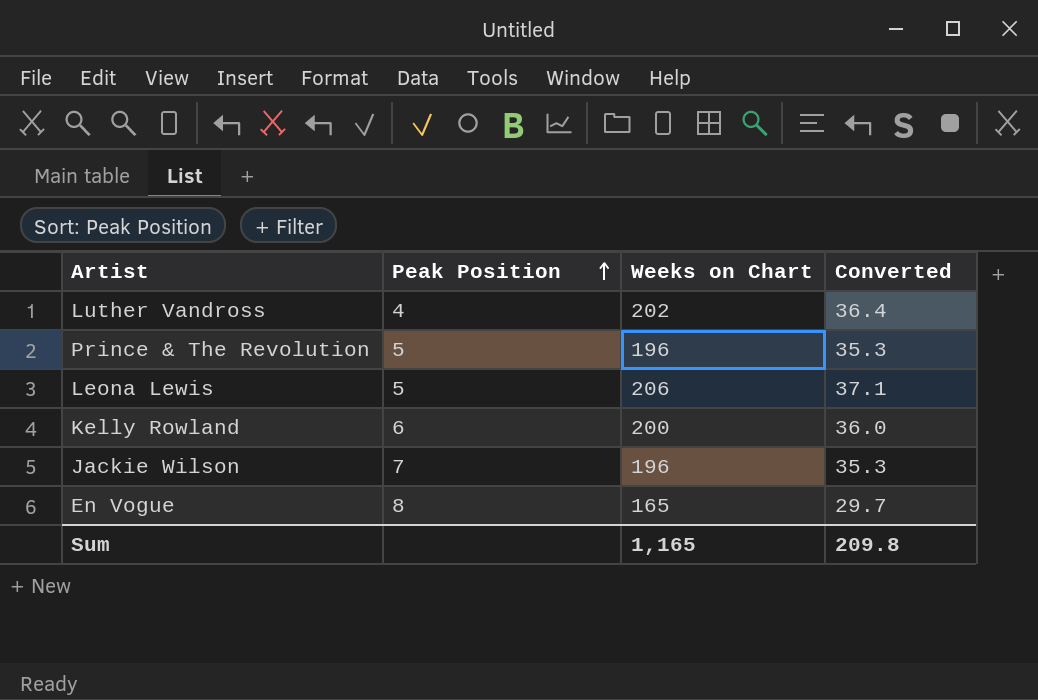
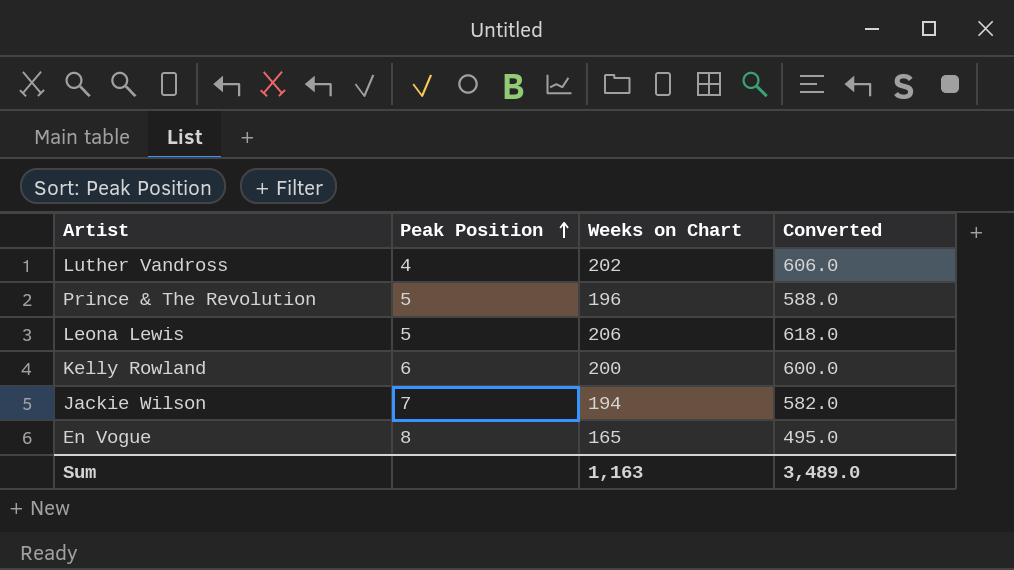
column Converted | formula: [Weeks on Chart] * 0.18 -> [Weeks on Chart] * 3
Jackie Wilson | Weeks on Chart: 196 -> 194
Sum | Weeks on Chart: 1,165 -> 1,163
Sum | Converted: 209.8 -> 3,489.0

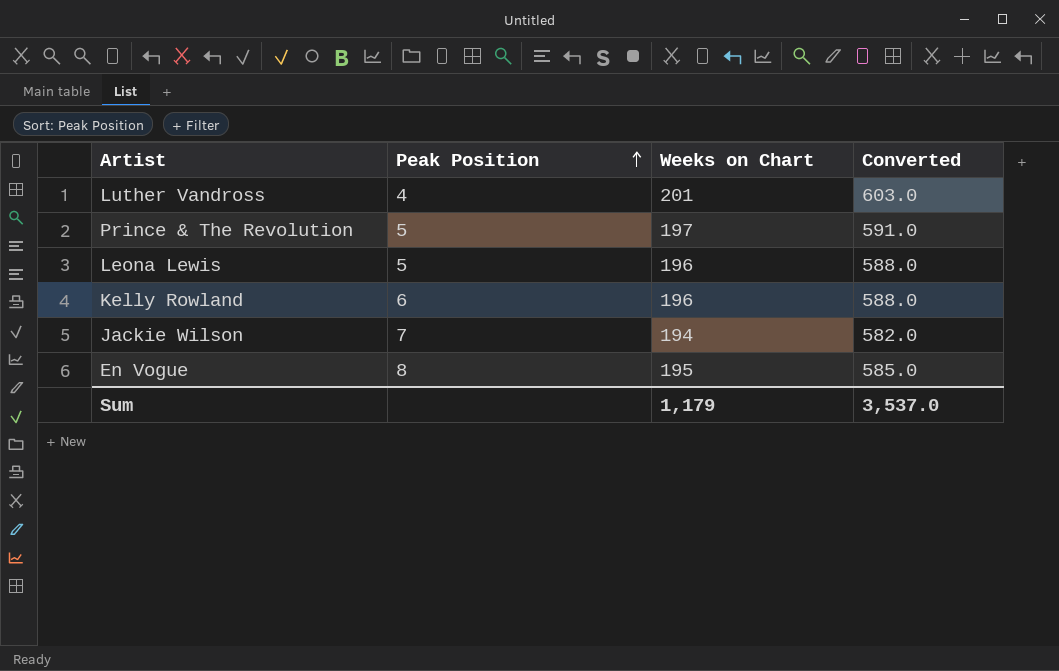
Luther Vandross | Weeks on Chart: 202 -> 201
Luther Vandross | Converted: 606.0 -> 603.0
Prince & The Revolution | Weeks on Chart: 196 -> 197
Prince & The Revolution | Converted: 588.0 -> 591.0
Leona Lewis | Weeks on Chart: 206 -> 196
Leona Lewis | Converted: 618.0 -> 588.0
Kelly Rowland | Weeks on Chart: 200 -> 196
Kelly Rowland | Converted: 600.0 -> 588.0
En Vogue | Weeks on Chart: 165 -> 195
En Vogue | Converted: 495.0 -> 585.0
Sum | Weeks on Chart: 1,163 -> 1,179
Sum | Converted: 3,489.0 -> 3,537.0

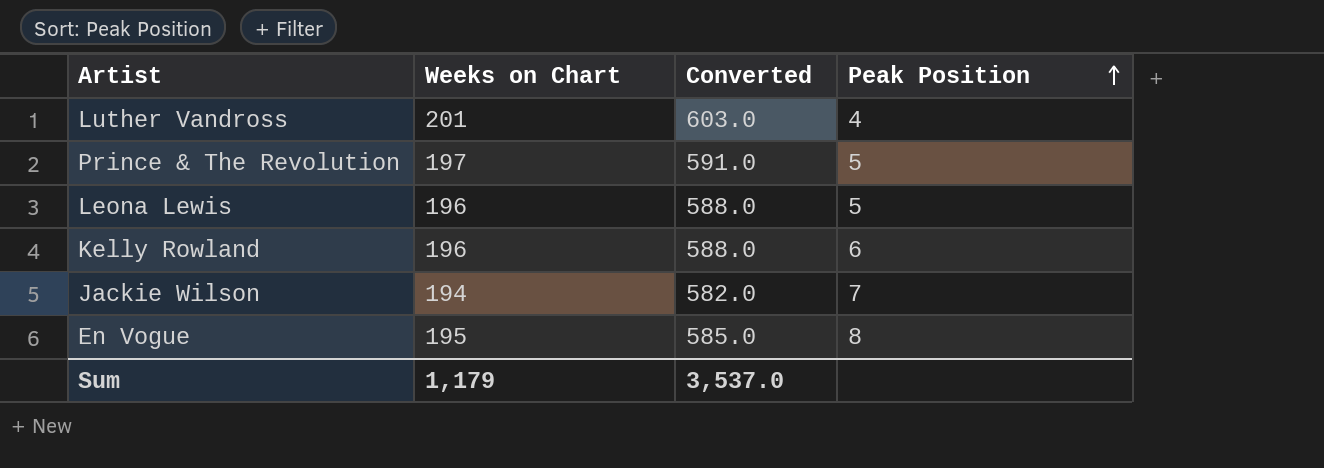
column Peak Position | position: 2 -> 4

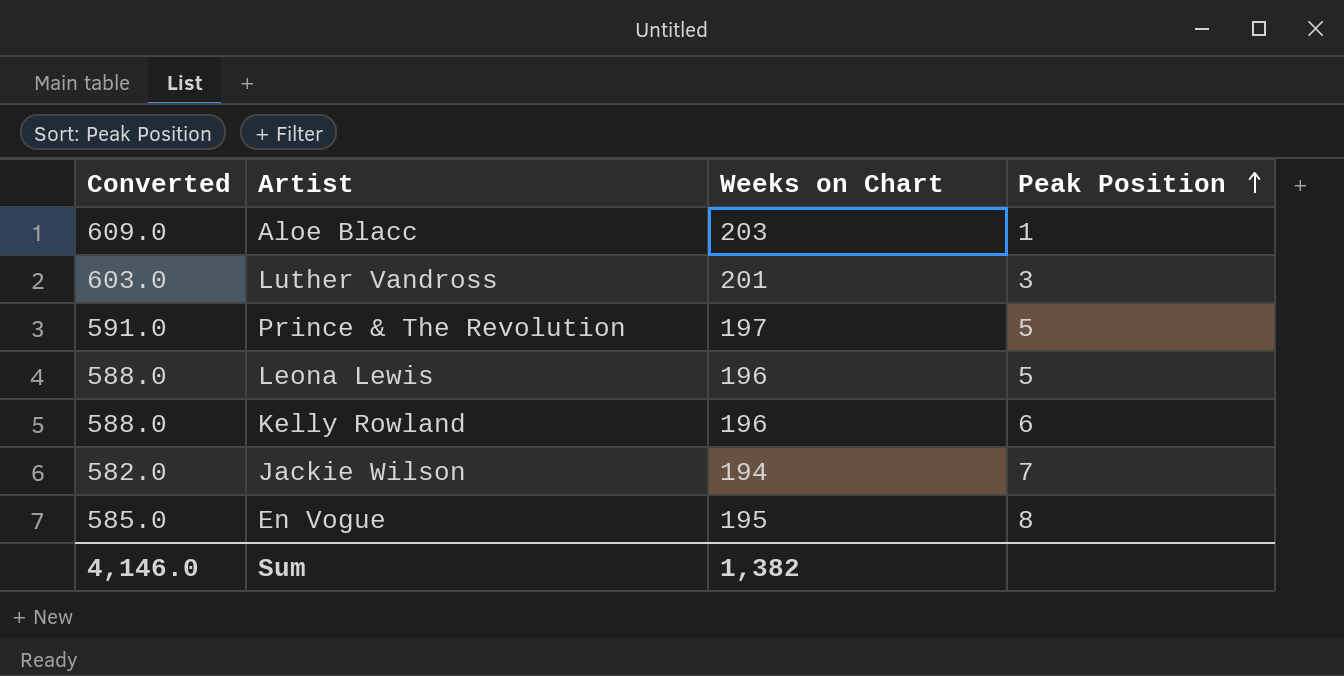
column Converted | position: 3 -> 1
row Aloe Blacc: none -> 609.0 | 203 | 1
Luther Vandross | Peak Position: 4 -> 3
Sum | Converted: 3,537.0 -> 4,146.0
Sum | Weeks on Chart: 1,179 -> 1,382

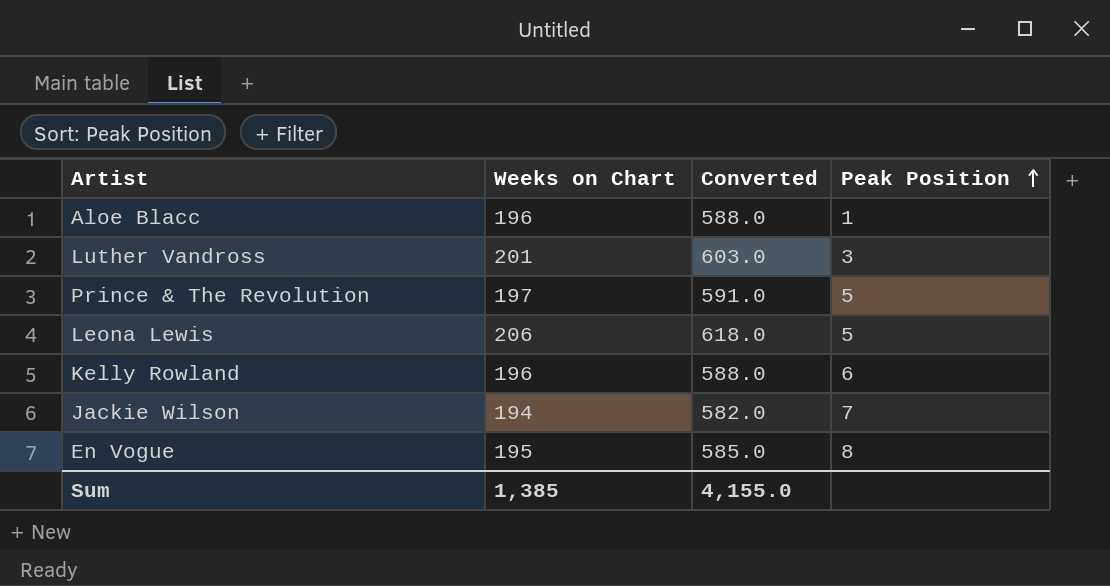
column Converted | position: 1 -> 3
Aloe Blacc | Weeks on Chart: 203 -> 196
Aloe Blacc | Converted: 609.0 -> 588.0
Leona Lewis | Weeks on Chart: 196 -> 206
Leona Lewis | Converted: 588.0 -> 618.0
Sum | Weeks on Chart: 1,382 -> 1,385
Sum | Converted: 4,146.0 -> 4,155.0

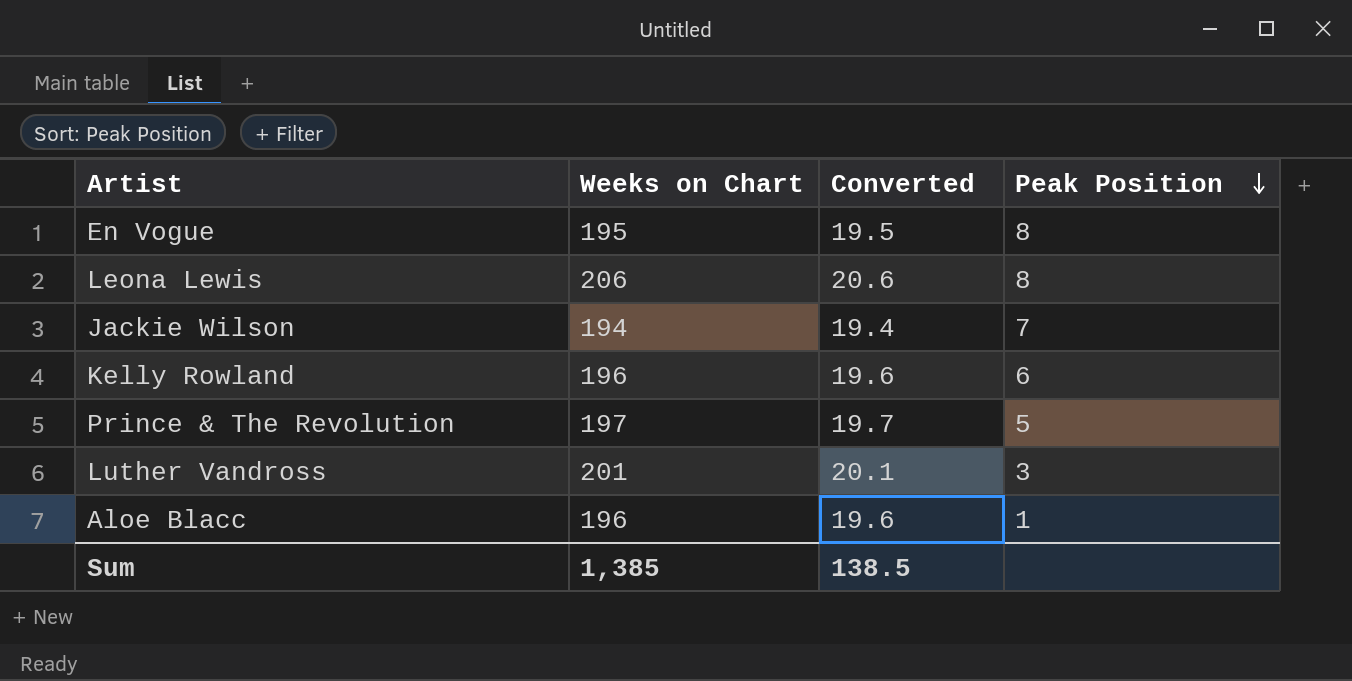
row order: Peak Position ascending -> Peak Position descending
column Converted | formula: [Weeks on Chart] * 3 -> [Weeks on Chart] * 0.1
Leona Lewis | Peak Position: 5 -> 8
Sum | Converted: 4,155.0 -> 138.5

